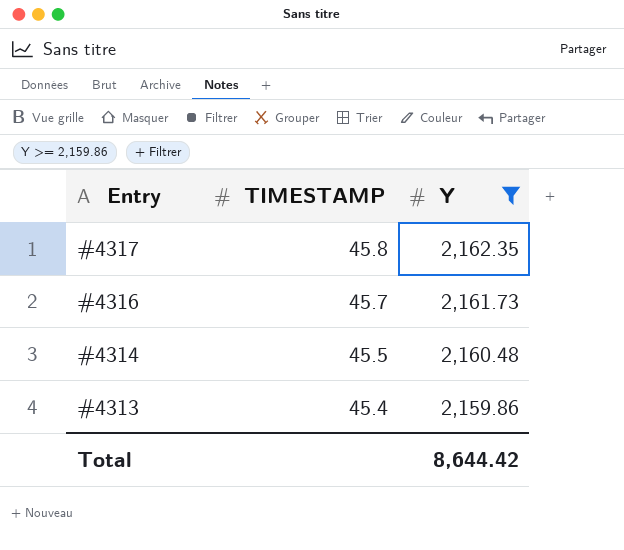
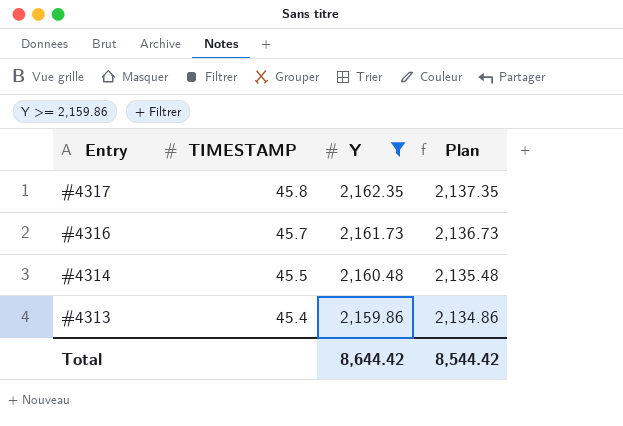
column Plan | formula: none -> [Y] - 25

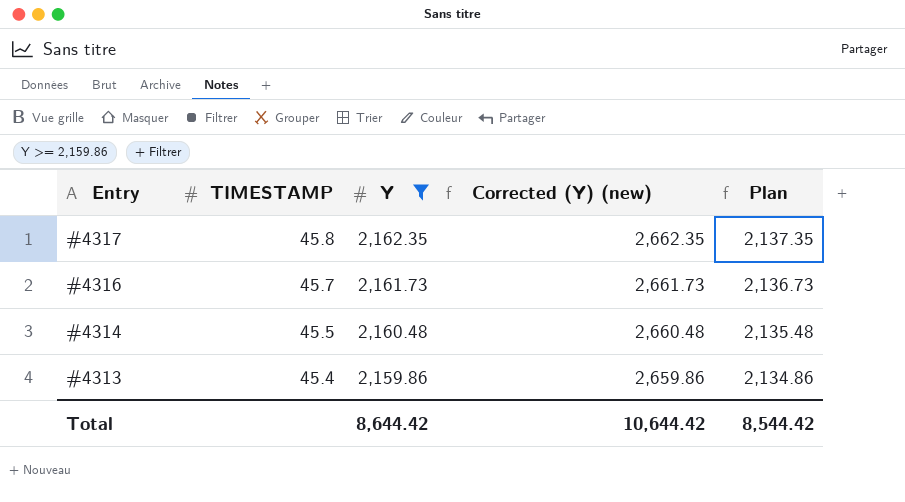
column Corrected (Y) (new) | formula: none -> [Y] + 500

